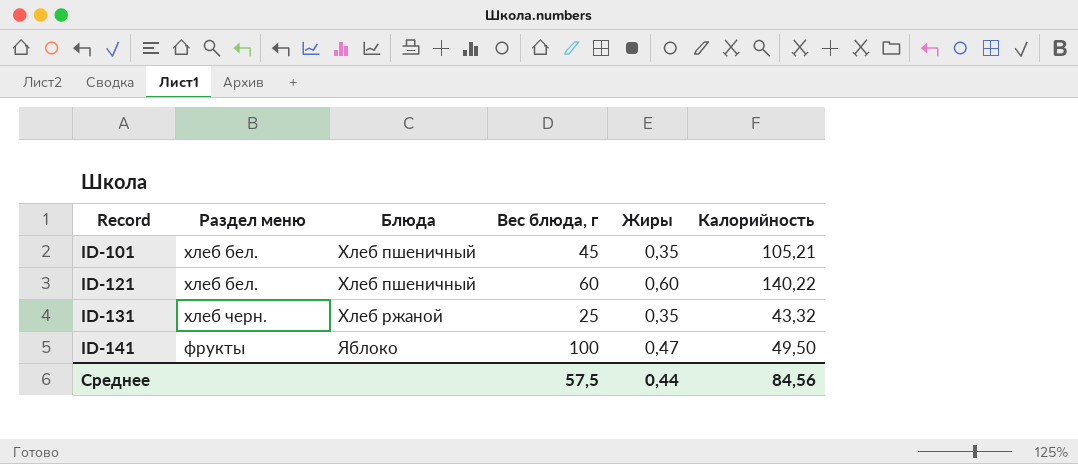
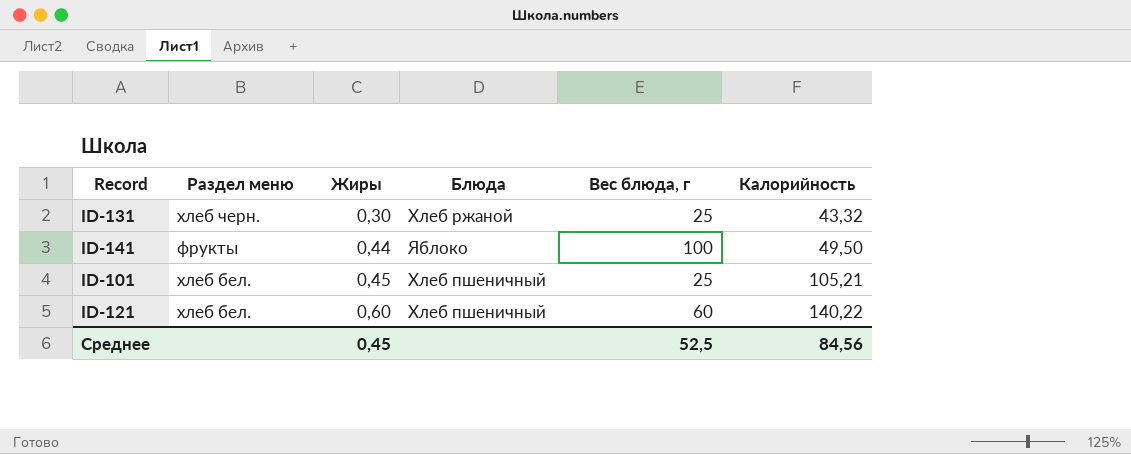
row order: Record ascending -> Жиры ascending
column Жиры | position: 5 -> 3
ID-131 | Жиры: 0,35 -> 0,30
ID-141 | Жиры: 0,47 -> 0,44
ID-101 | Жиры: 0,35 -> 0,45
ID-101 | Вес блюда, г: 45 -> 25
Среднее | Жиры: 0,44 -> 0,45
Среднее | Вес блюда, г: 57,5 -> 52,5

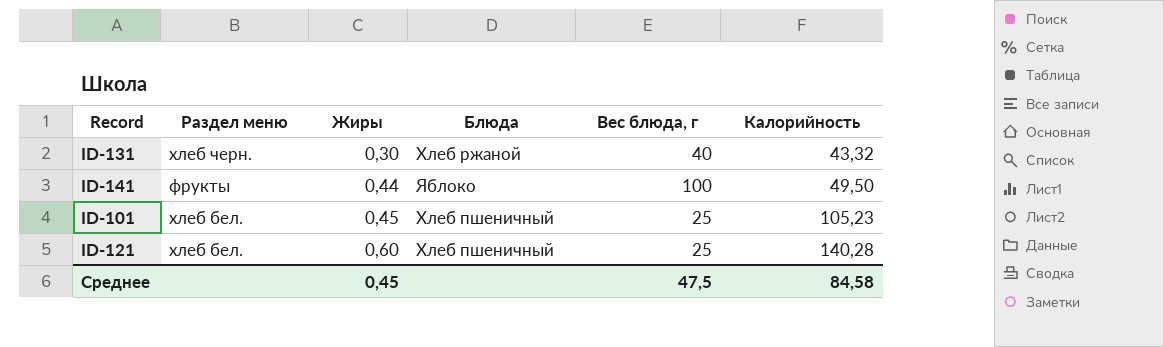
ID-131 | Вес блюда, г: 25 -> 40
ID-101 | Калорийность: 105,21 -> 105,23
ID-121 | Вес блюда, г: 60 -> 25
ID-121 | Калорийность: 140,22 -> 140,28
Среднее | Вес блюда, г: 52,5 -> 47,5
Среднее | Калорийность: 84,56 -> 84,58

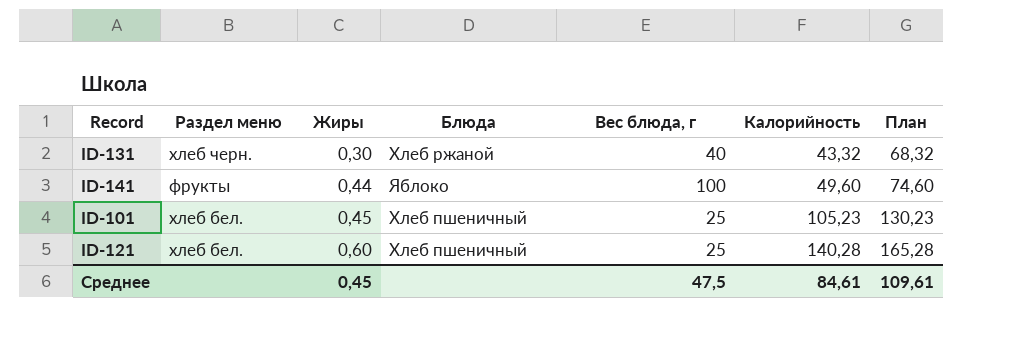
column План | formula: none -> [Калорийность] + 25
ID-141 | Калорийность: 49,50 -> 49,60
Среднее | Калорийность: 84,58 -> 84,61

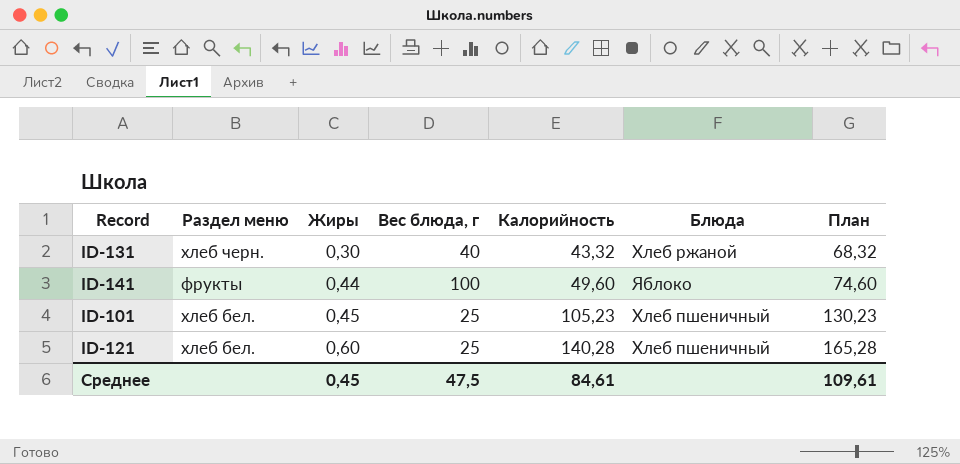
column Блюда | position: 4 -> 6

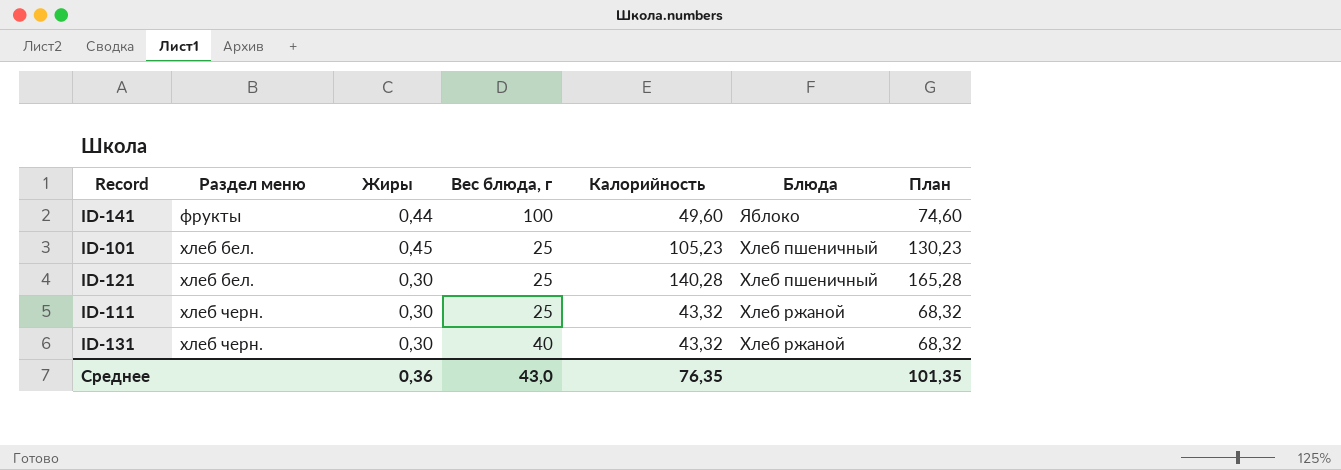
row order: Жиры ascending -> Раздел меню ascending
ID-121 | Жиры: 0,60 -> 0,30
row ID-111: none -> хлеб черн. | 0,30 | 25 | 43,32 | Хлеб ржаной | 68,32
Среднее | Жиры: 0,45 -> 0,36
Среднее | Вес блюда, г: 47,5 -> 43,0
Среднее | Калорийность: 84,61 -> 76,35
Среднее | План: 109,61 -> 101,35

